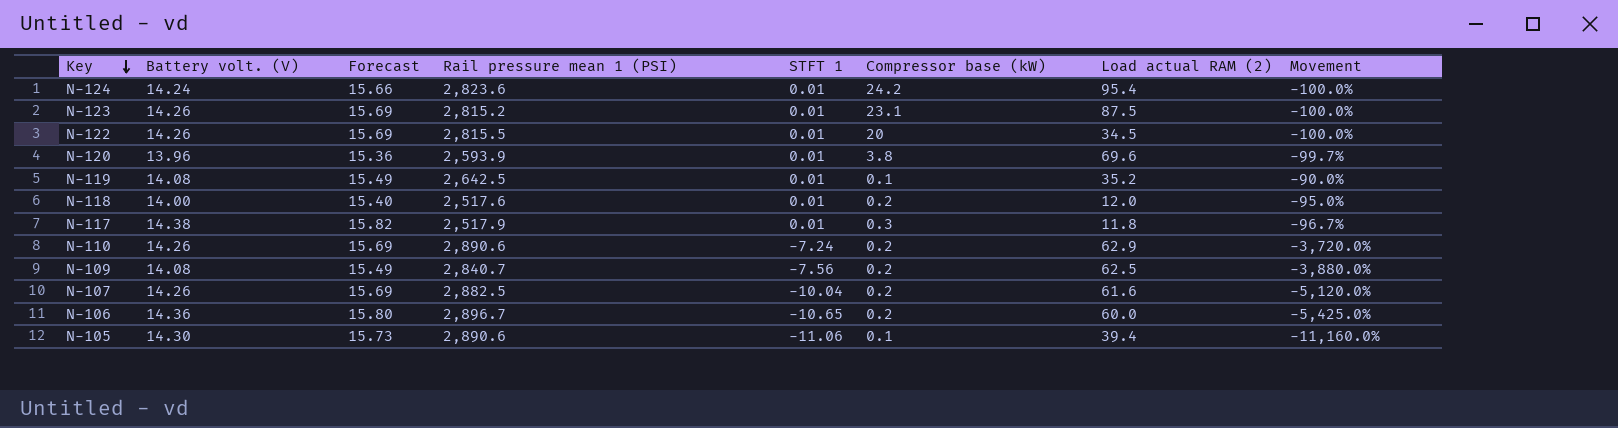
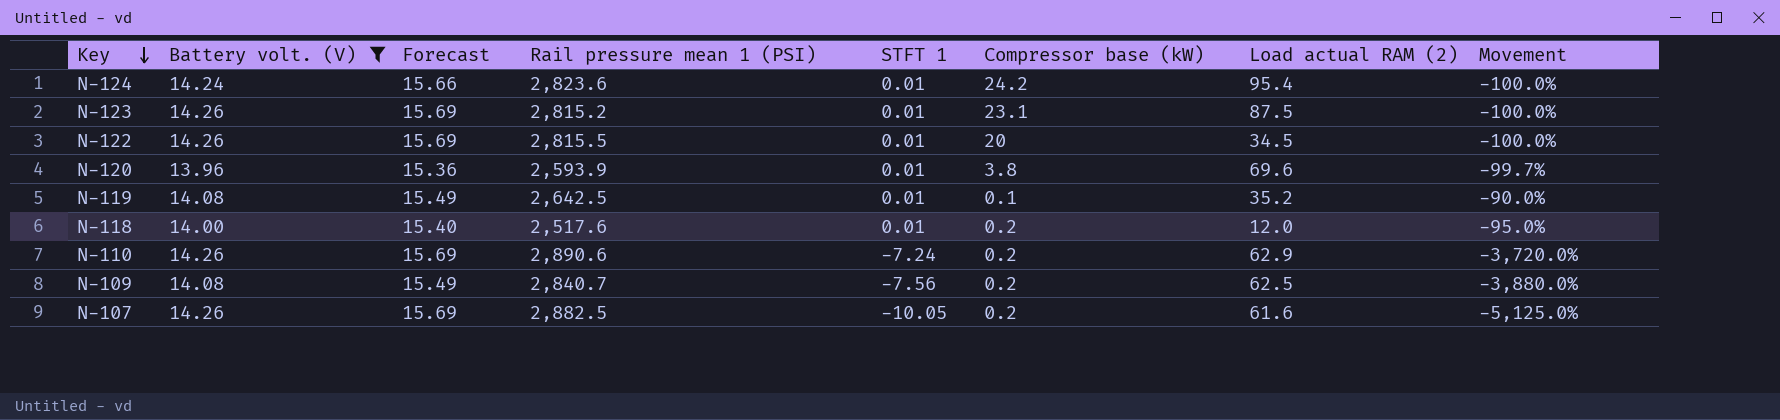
filter: none -> Battery volt. (V) <= 14.26
N-107 | STFT 1: -10.04 -> -10.05
N-107 | Movement: -5,120.0% -> -5,125.0%

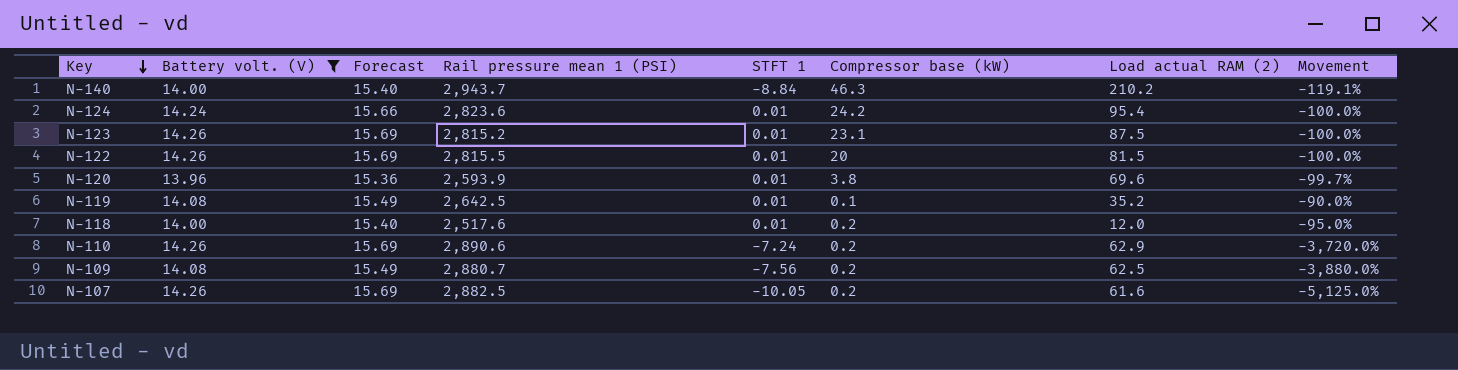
row N-140: none -> 14.00 | 15.40 | 2,943.7 | -8.84 | 46.3 | 210.2 | -119.1%
N-122 | Load actual RAM (2): 34.5 -> 81.5
N-109 | Rail pressure mean 1 (PSI): 2,840.7 -> 2,880.7

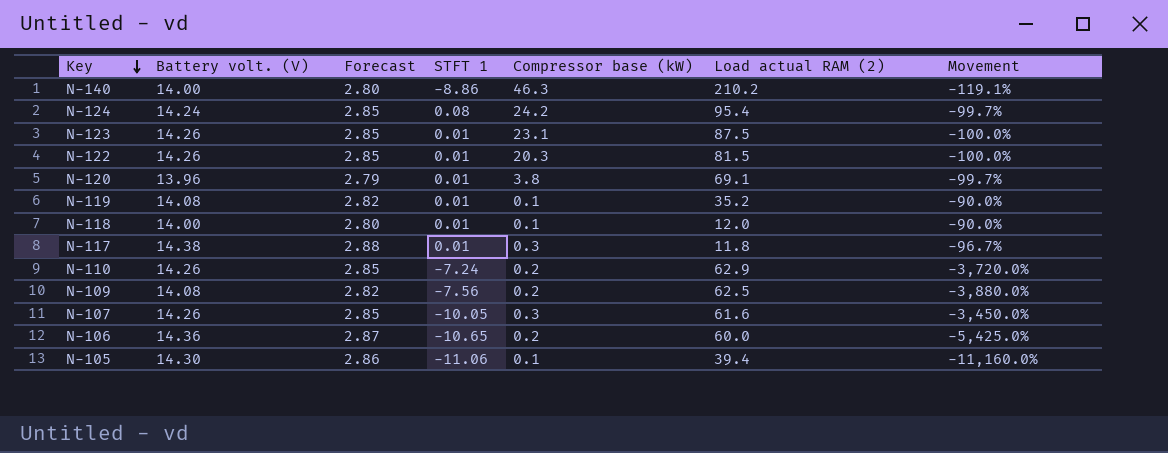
filter: Battery volt. (V) <= 14.26 -> none
column Rail pressure mean 1 (PSI) | position: 4 -> none
column Forecast | formula: [Battery volt. (V)] * 1.1 -> [Battery volt. (V)] * 0.2
N-140 | STFT 1: -8.84 -> -8.86
N-124 | STFT 1: 0.01 -> 0.08
N-124 | Movement: -100.0% -> -99.7%
N-122 | Compressor base (kW): 20 -> 20.3
N-120 | Load actual RAM (2): 69.6 -> 69.1
N-118 | Compressor base (kW): 0.2 -> 0.1
N-118 | Movement: -95.0% -> -90.0%
N-107 | Compressor base (kW): 0.2 -> 0.3
N-107 | Movement: -5,125.0% -> -3,450.0%

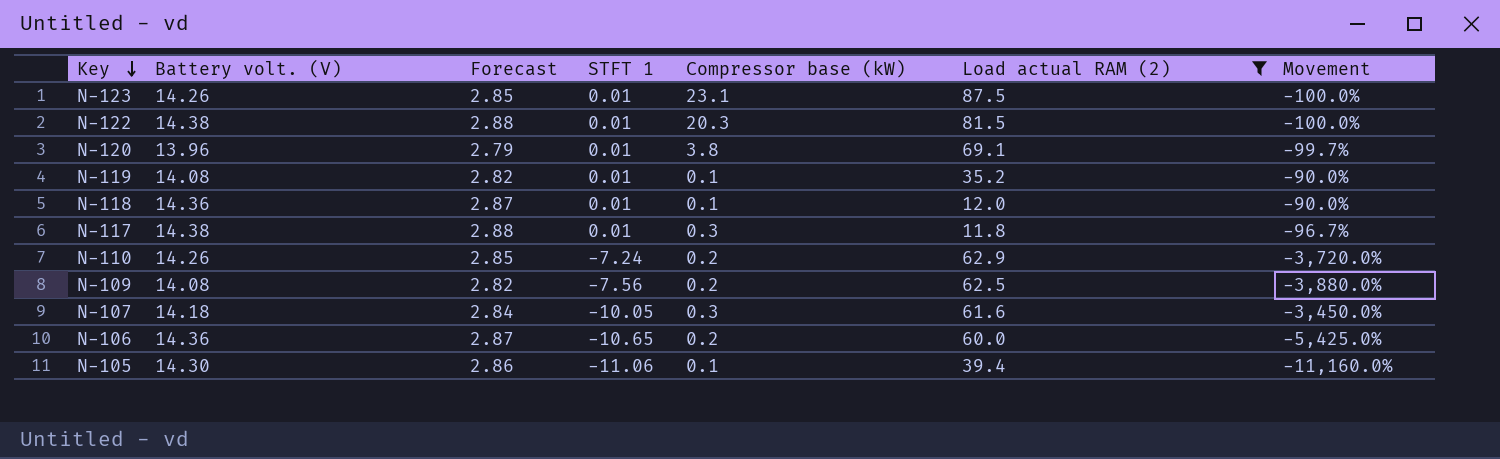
filter: none -> Load actual RAM (2) <= 87.5
N-122 | Battery volt. (V): 14.26 -> 14.38
N-122 | Forecast: 2.85 -> 2.88
N-118 | Battery volt. (V): 14.00 -> 14.36
N-118 | Forecast: 2.80 -> 2.87
N-107 | Battery volt. (V): 14.26 -> 14.18
N-107 | Forecast: 2.85 -> 2.84

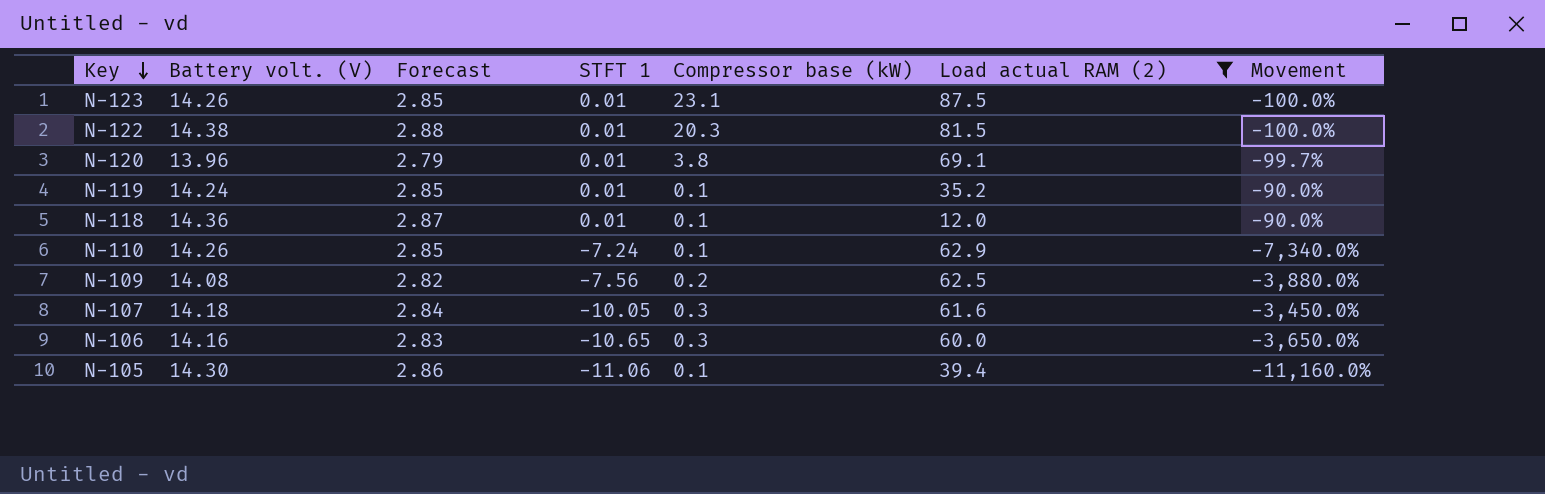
row N-117: 14.38 | 2.88 | 0.01 | 0.3 | 11.8 | -96.7% -> none
N-119 | Battery volt. (V): 14.08 -> 14.24
N-119 | Forecast: 2.82 -> 2.85
N-110 | Compressor base (kW): 0.2 -> 0.1
N-110 | Movement: -3,720.0% -> -7,340.0%
N-106 | Battery volt. (V): 14.36 -> 14.16
N-106 | Forecast: 2.87 -> 2.83
N-106 | Compressor base (kW): 0.2 -> 0.3
N-106 | Movement: -5,425.0% -> -3,650.0%

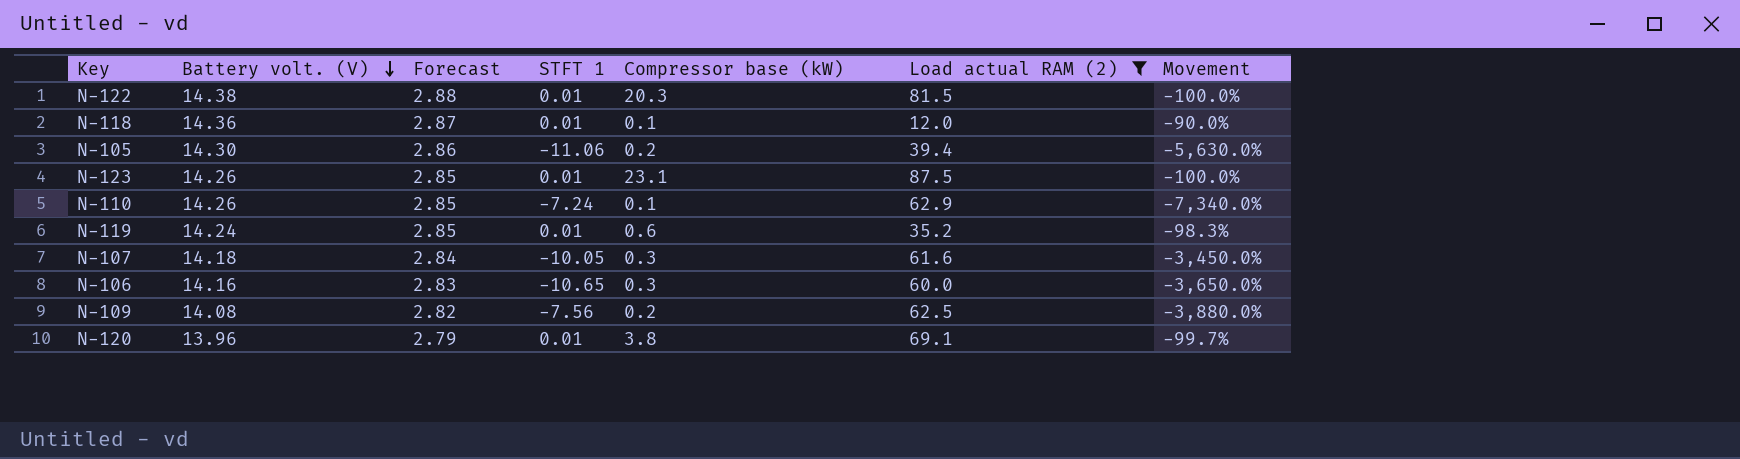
row order: Key descending -> Battery volt. (V) descending
N-105 | Compressor base (kW): 0.1 -> 0.2
N-105 | Movement: -11,160.0% -> -5,630.0%
N-119 | Compressor base (kW): 0.1 -> 0.6
N-119 | Movement: -90.0% -> -98.3%

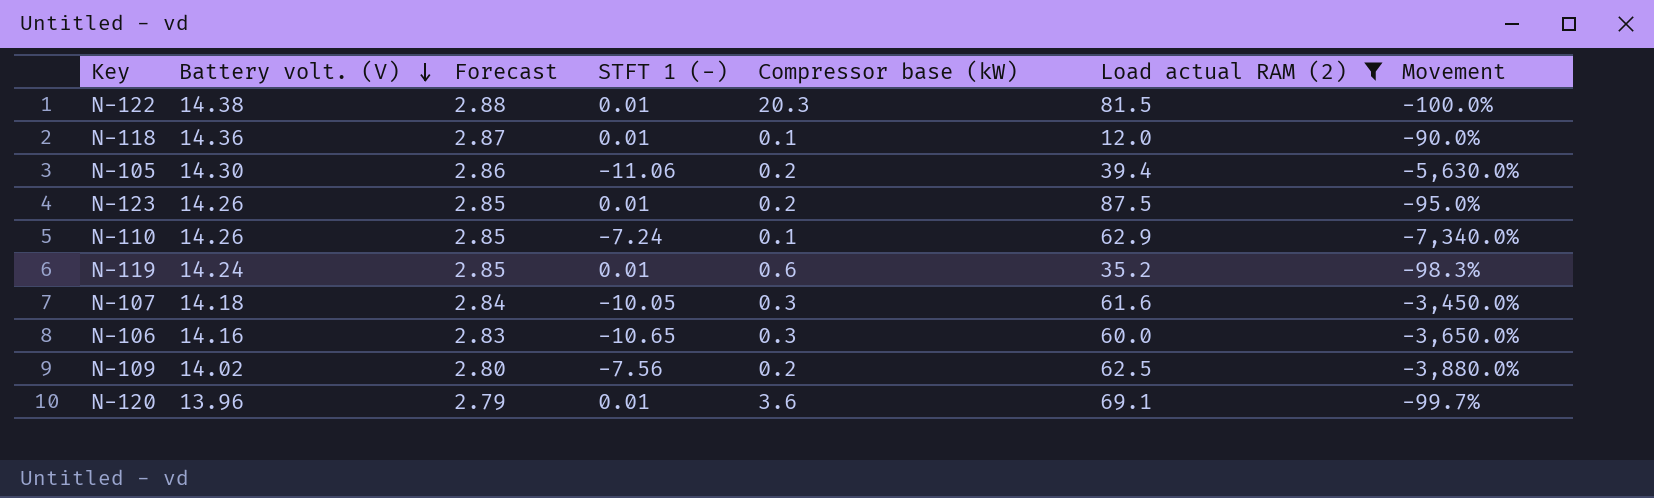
column name: STFT 1 -> STFT 1 (-)
N-123 | Compressor base (kW): 23.1 -> 0.2
N-123 | Movement: -100.0% -> -95.0%
N-109 | Battery volt. (V): 14.08 -> 14.02
N-109 | Forecast: 2.82 -> 2.80
N-120 | Compressor base (kW): 3.8 -> 3.6

